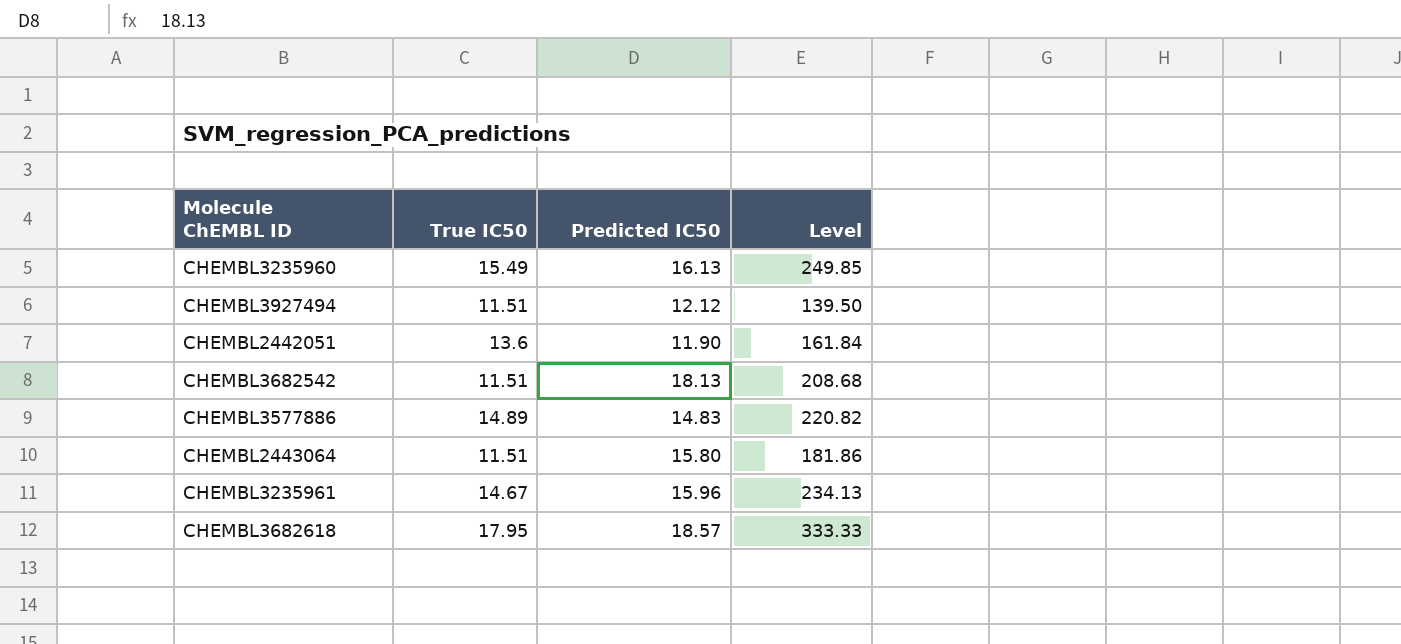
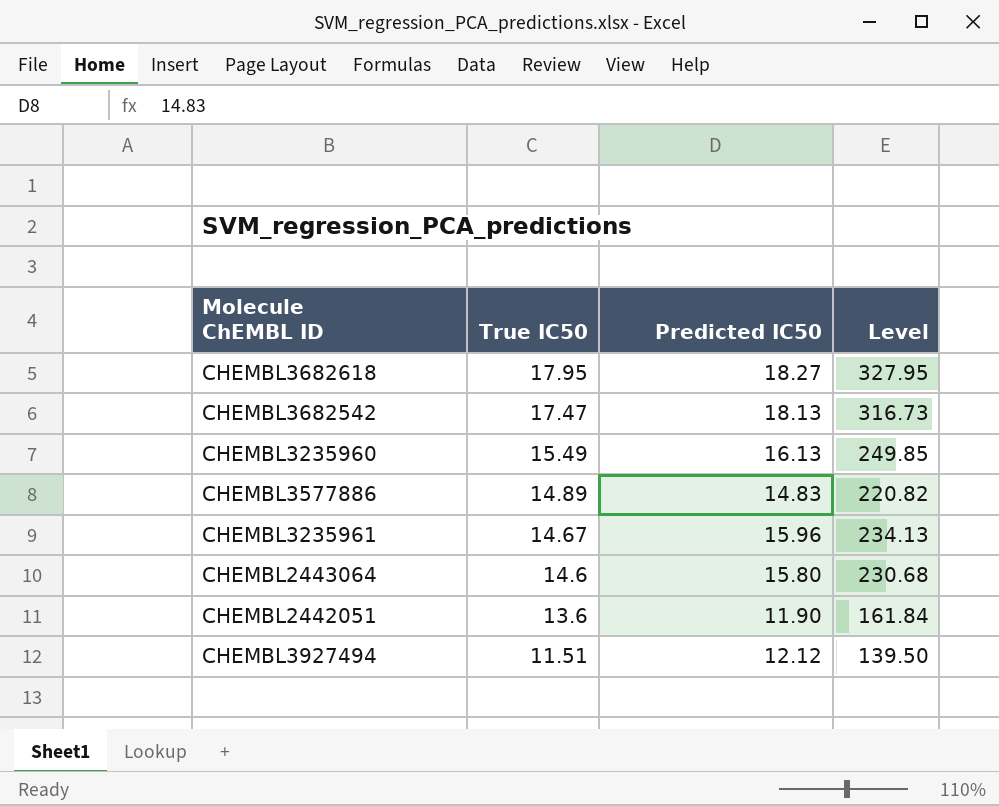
row order: none -> True IC50 descending
CHEMBL3682618 | Predicted IC50: 18.57 -> 18.27
CHEMBL3682618 | Level: 333.33 -> 327.95
CHEMBL3682542 | True IC50: 11.51 -> 17.47
CHEMBL3682542 | Level: 208.68 -> 316.73
CHEMBL2443064 | True IC50: 11.51 -> 14.6
CHEMBL2443064 | Level: 181.86 -> 230.68

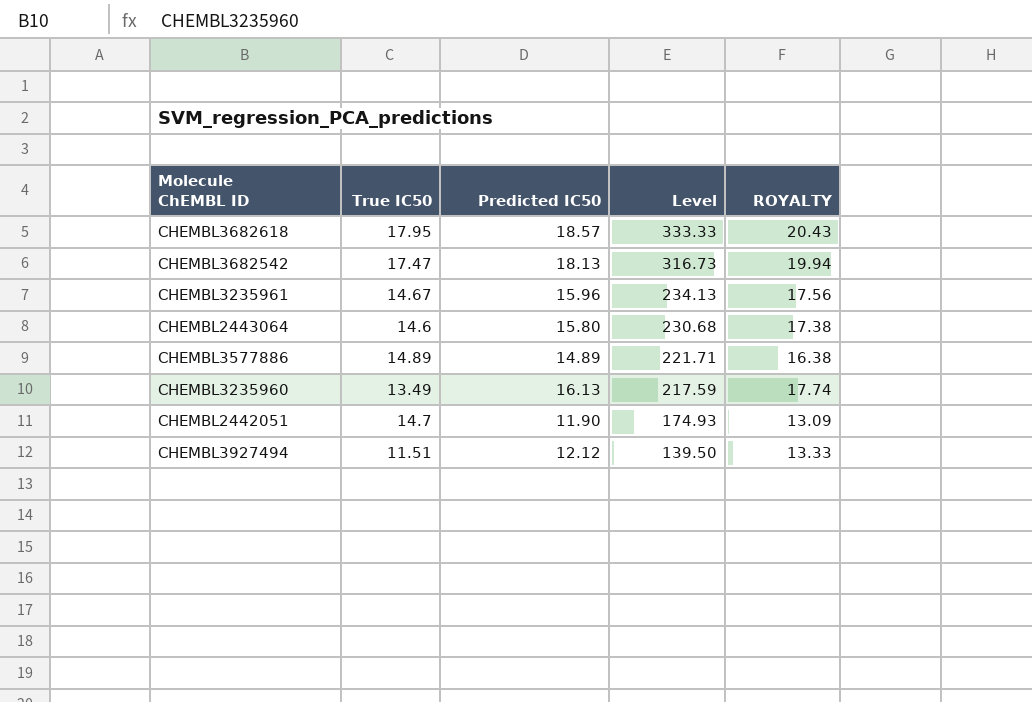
row order: True IC50 descending -> Level descending
column ROYALTY | formula: none -> [Predicted IC50] * 1.1
CHEMBL3682618 | Predicted IC50: 18.27 -> 18.57
CHEMBL3682618 | Level: 327.95 -> 333.33
CHEMBL3577886 | Predicted IC50: 14.83 -> 14.89
CHEMBL3577886 | Level: 220.82 -> 221.71
CHEMBL3235960 | True IC50: 15.49 -> 13.49
CHEMBL3235960 | Level: 249.85 -> 217.59
CHEMBL2442051 | True IC50: 13.6 -> 14.7
CHEMBL2442051 | Level: 161.84 -> 174.93

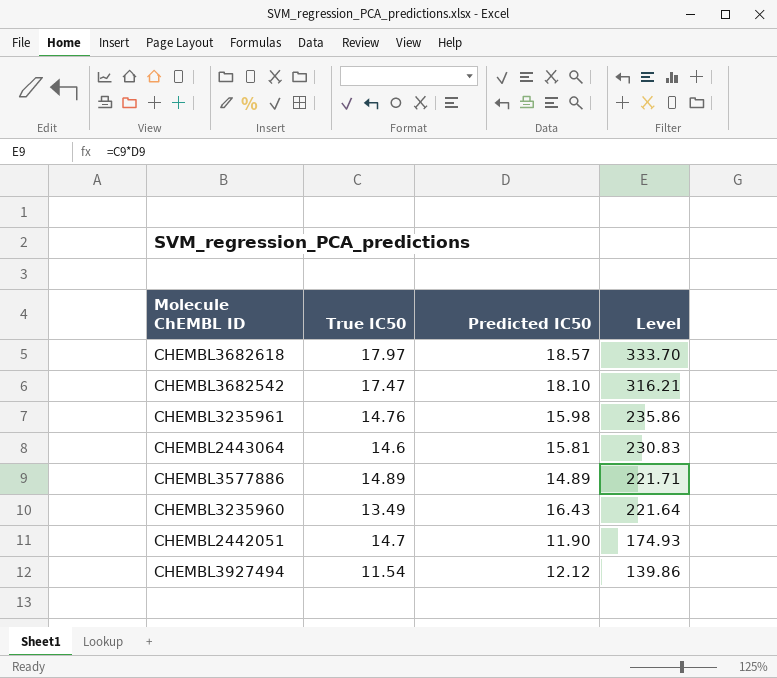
column ROYALTY | formula: [Predicted IC50] * 1.1 -> none
CHEMBL3682618 | True IC50: 17.95 -> 17.97
CHEMBL3682618 | Level: 333.33 -> 333.70
CHEMBL3682542 | Predicted IC50: 18.13 -> 18.10
CHEMBL3682542 | Level: 316.73 -> 316.21
CHEMBL3235961 | True IC50: 14.67 -> 14.76
CHEMBL3235961 | Predicted IC50: 15.96 -> 15.98
CHEMBL3235961 | Level: 234.13 -> 235.86
CHEMBL2443064 | Predicted IC50: 15.80 -> 15.81
CHEMBL2443064 | Level: 230.68 -> 230.83
CHEMBL3235960 | Predicted IC50: 16.13 -> 16.43
CHEMBL3235960 | Level: 217.59 -> 221.64
CHEMBL3927494 | True IC50: 11.51 -> 11.54
CHEMBL3927494 | Level: 139.50 -> 139.86

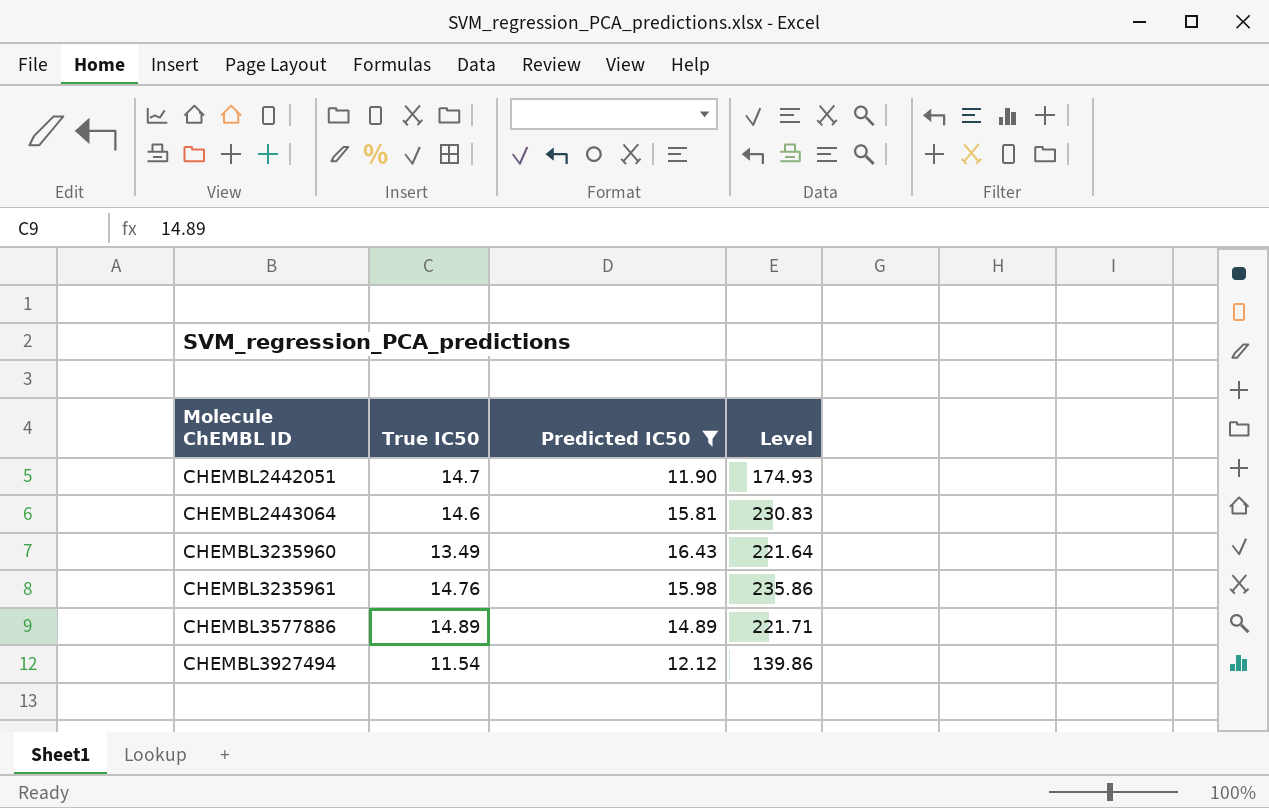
filter: none -> Predicted IC50 <= 16.43
row order: Level descending -> Molecule ChEMBL ID ascending

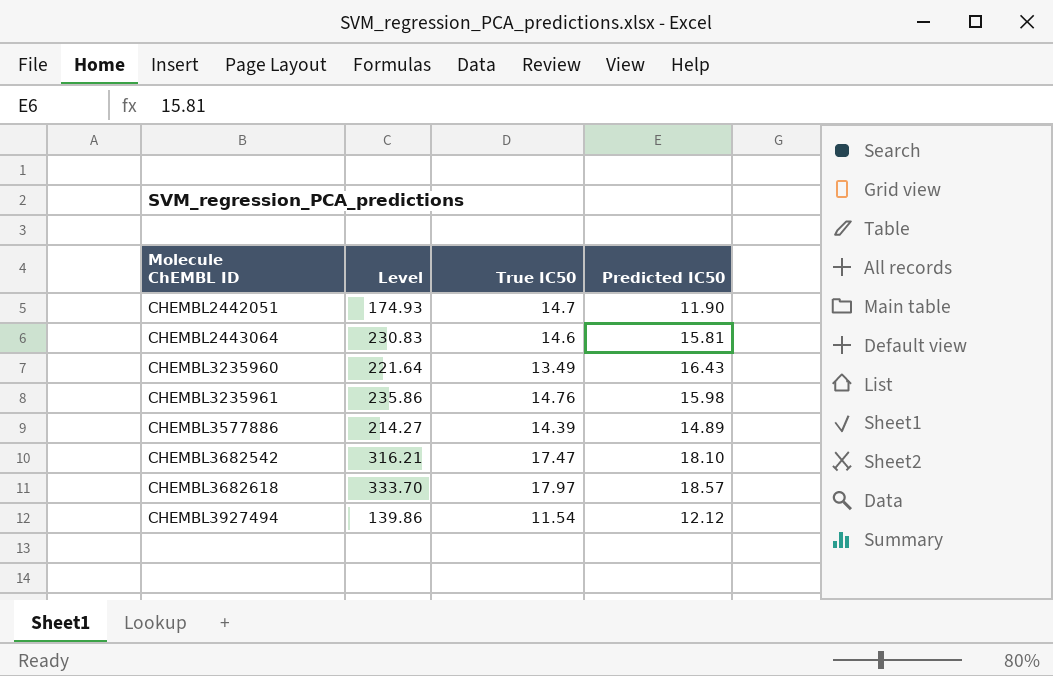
filter: Predicted IC50 <= 16.43 -> none
column Level | position: 4 -> 2
CHEMBL3577886 | Level: 221.71 -> 214.27
CHEMBL3577886 | True IC50: 14.89 -> 14.39

